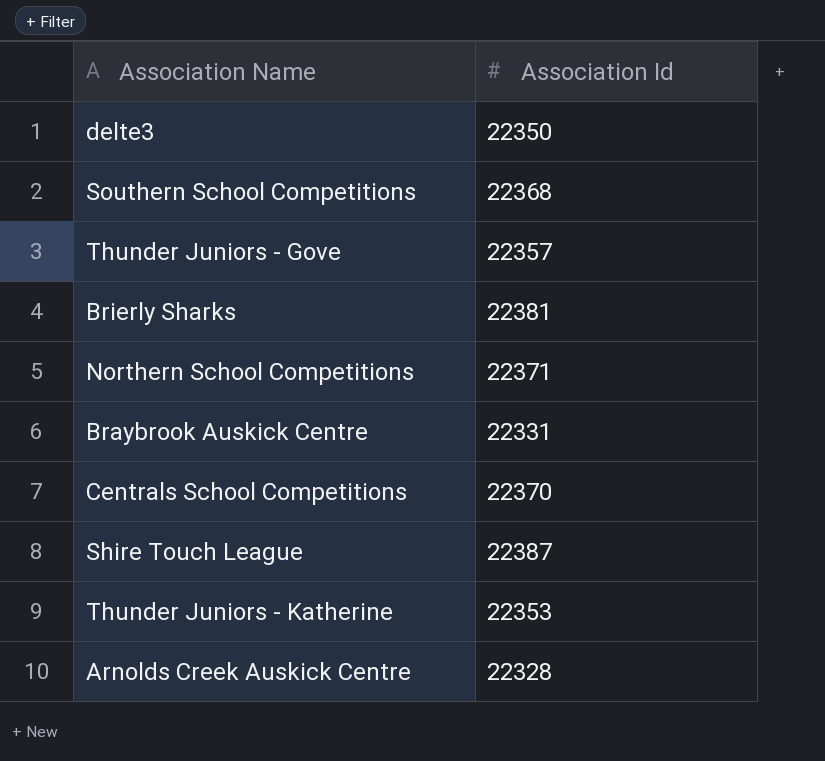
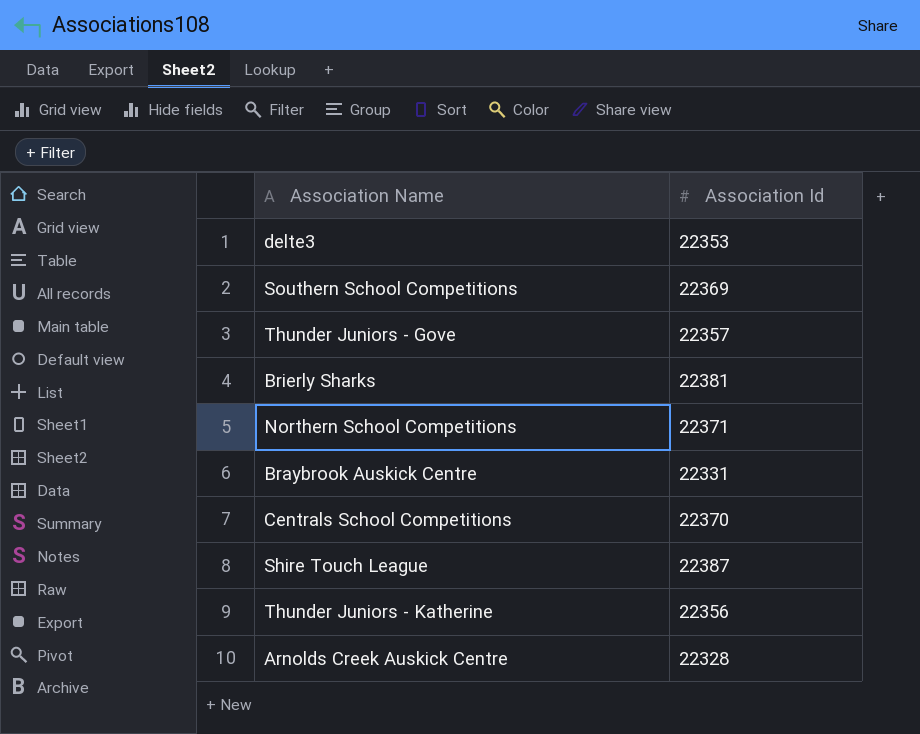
delte3 | Association Id: 22350 -> 22353
Southern School Competitions | Association Id: 22368 -> 22369
Thunder Juniors - Katherine | Association Id: 22353 -> 22356

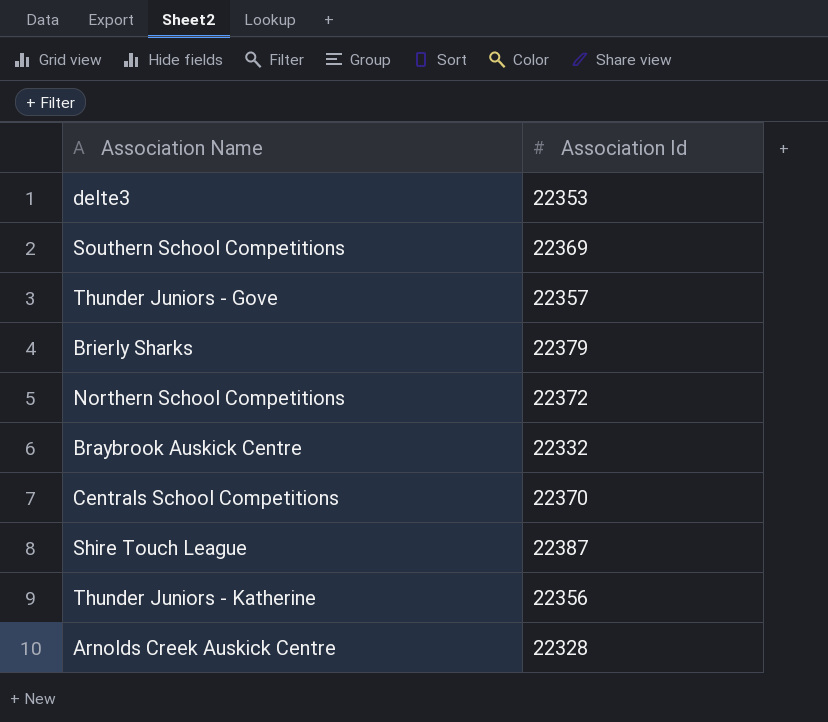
Brierly Sharks | Association Id: 22381 -> 22379
Northern School Competitions | Association Id: 22371 -> 22372
Braybrook Auskick Centre | Association Id: 22331 -> 22332

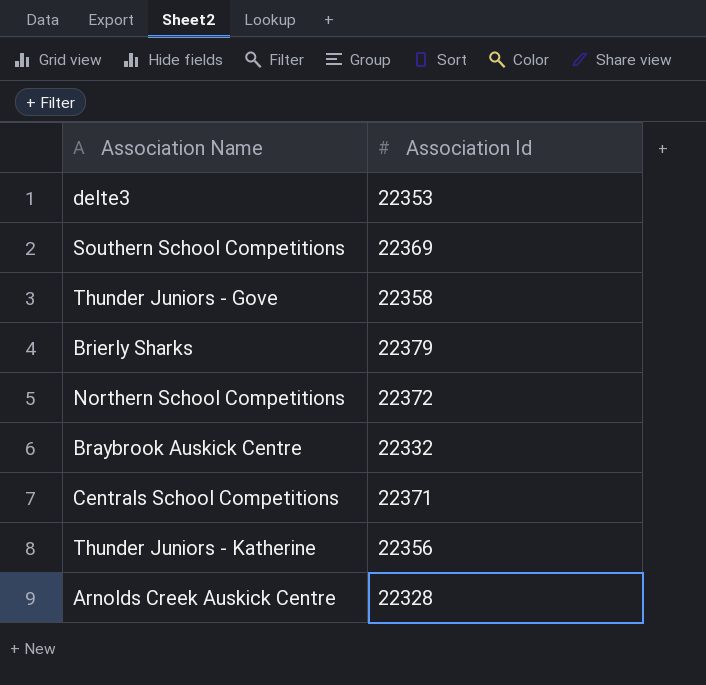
row Shire Touch League: 22387 -> none
Thunder Juniors - Gove | Association Id: 22357 -> 22358
Centrals School Competitions | Association Id: 22370 -> 22371

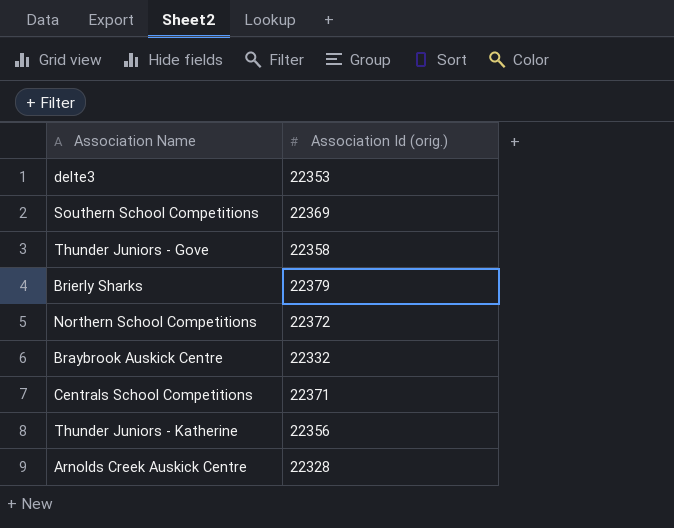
column name: Association Id -> Association Id (orig.)

